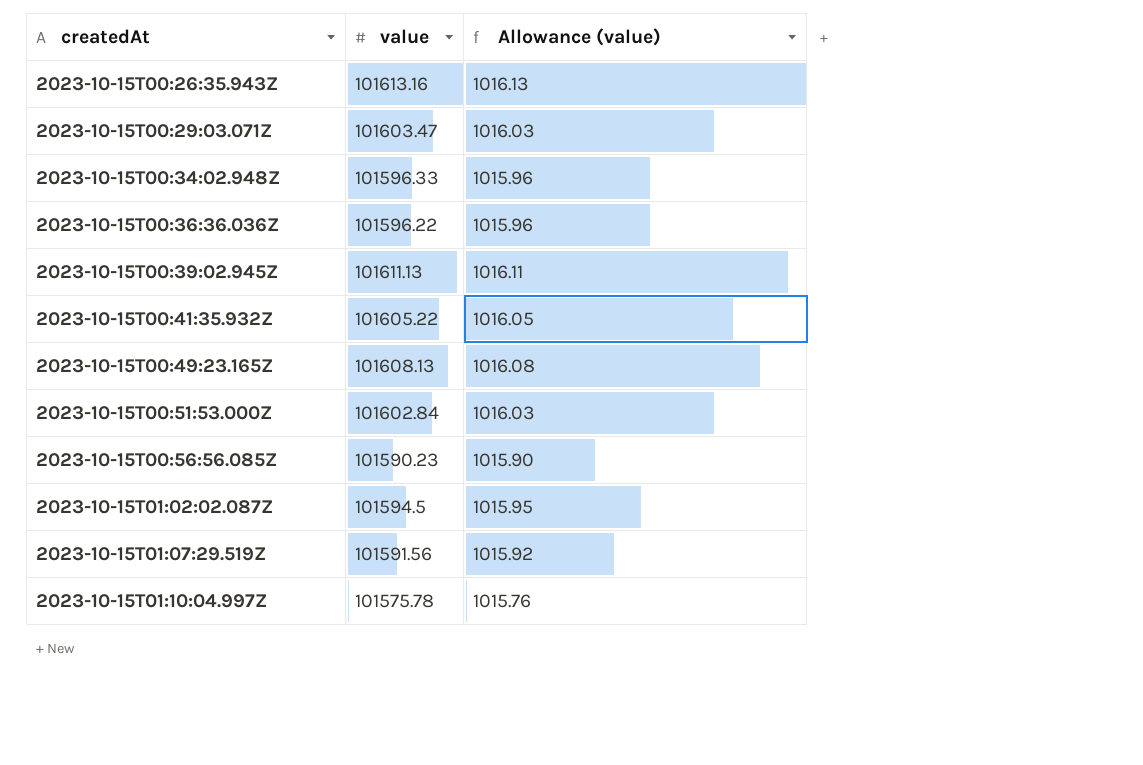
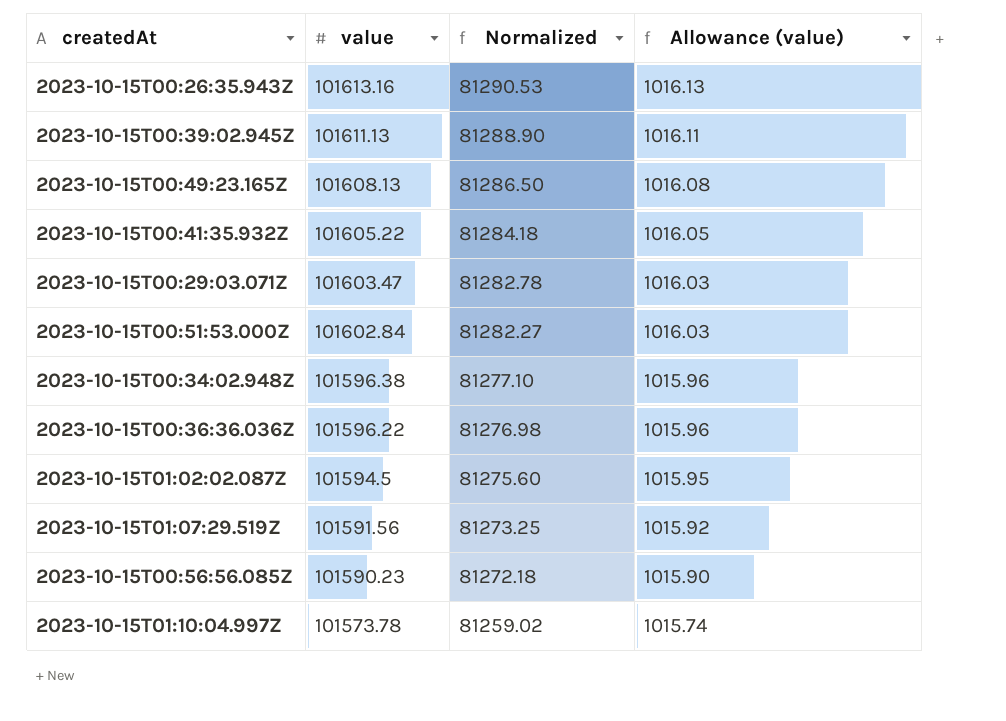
row order: createdAt ascending -> value descending
column Normalized | formula: none -> [value] * 0.8
2023-10-15T00:34:02.948Z | value: 101596.33 -> 101596.38
2023-10-15T01:10:04.997Z | value: 101575.78 -> 101573.78
2023-10-15T01:10:04.997Z | Allowance (value): 1015.76 -> 1015.74

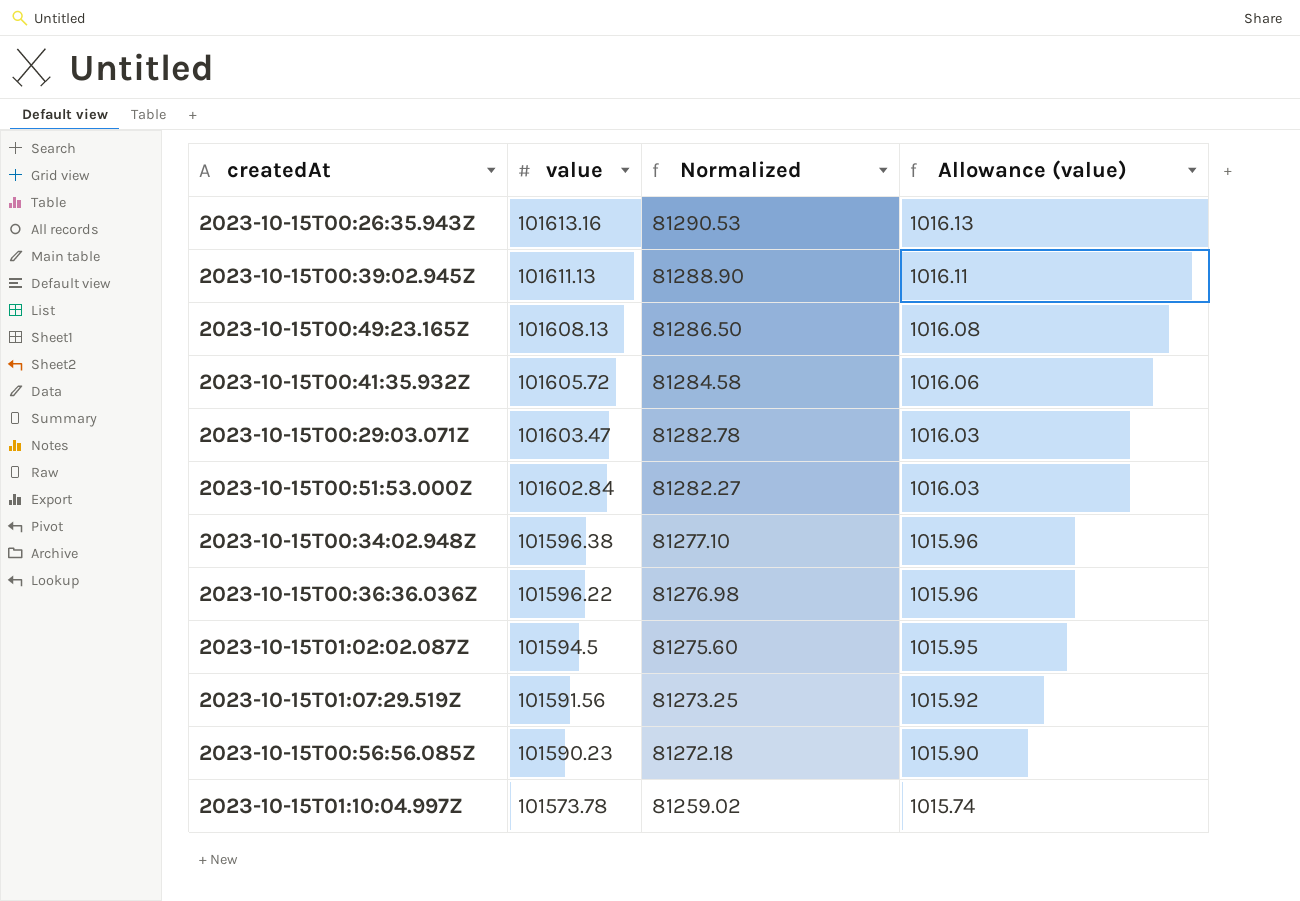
2023-10-15T00:41:35.932Z | value: 101605.22 -> 101605.72
2023-10-15T00:41:35.932Z | Normalized: 81284.18 -> 81284.58
2023-10-15T00:41:35.932Z | Allowance (value): 1016.05 -> 1016.06

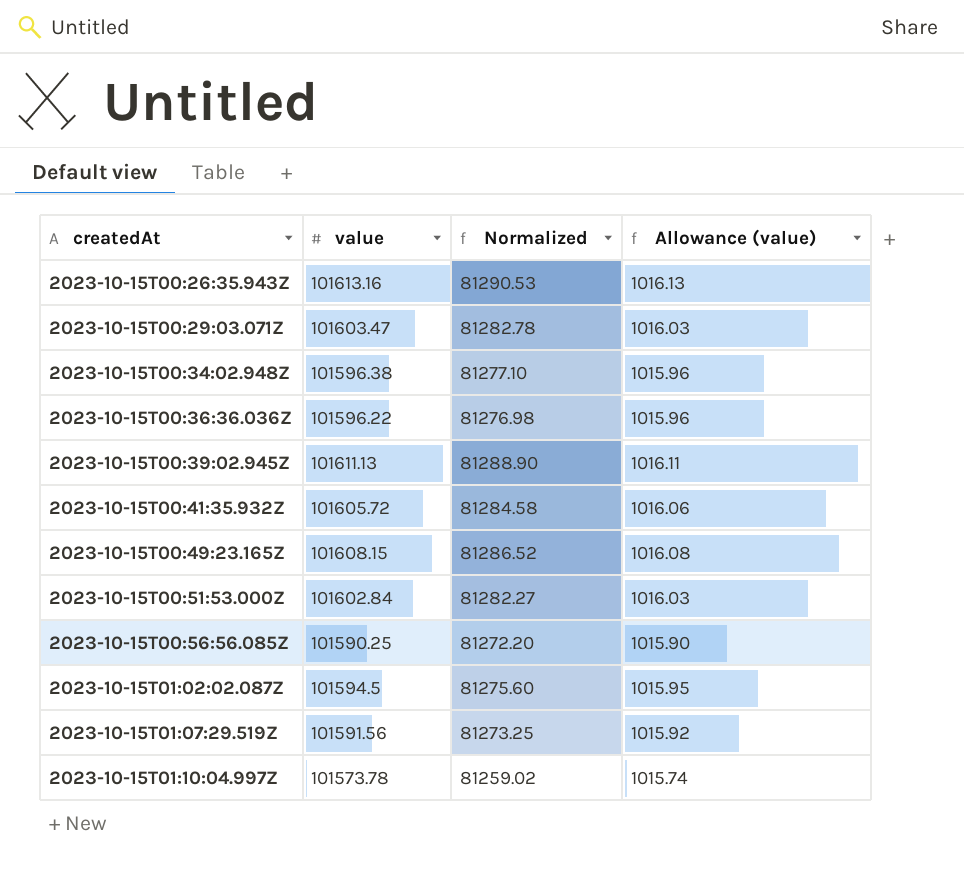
row order: value descending -> createdAt ascending
2023-10-15T00:49:23.165Z | value: 101608.13 -> 101608.15
2023-10-15T00:49:23.165Z | Normalized: 81286.50 -> 81286.52
2023-10-15T00:56:56.085Z | value: 101590.23 -> 101590.25
2023-10-15T00:56:56.085Z | Normalized: 81272.18 -> 81272.20

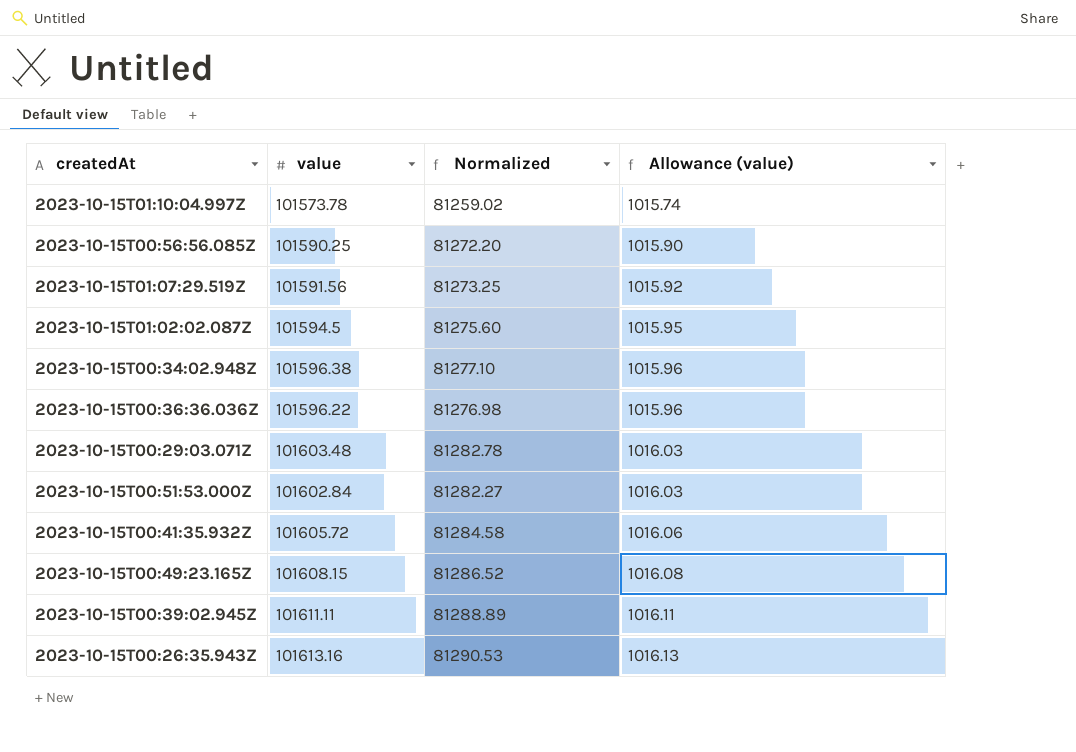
row order: createdAt ascending -> Allowance (value) ascending
2023-10-15T00:29:03.071Z | value: 101603.47 -> 101603.48
2023-10-15T00:39:02.945Z | value: 101611.13 -> 101611.11
2023-10-15T00:39:02.945Z | Normalized: 81288.90 -> 81288.89

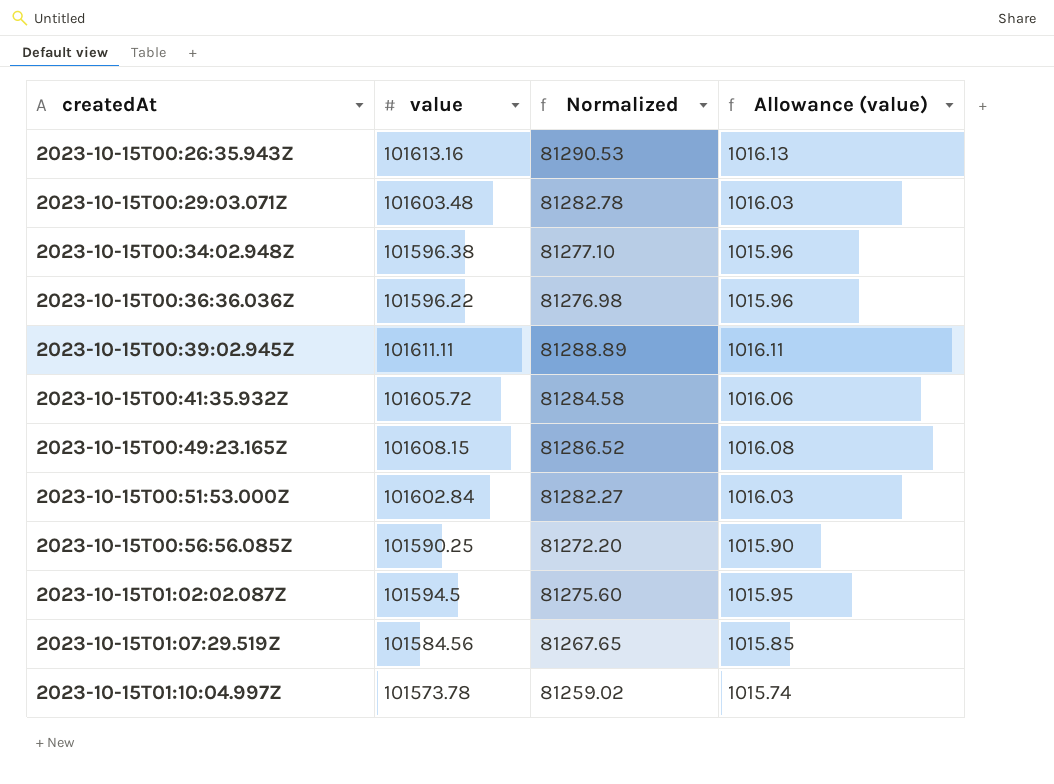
row order: Allowance (value) ascending -> createdAt ascending
2023-10-15T01:07:29.519Z | value: 101591.56 -> 101584.56
2023-10-15T01:07:29.519Z | Normalized: 81273.25 -> 81267.65
2023-10-15T01:07:29.519Z | Allowance (value): 1015.92 -> 1015.85

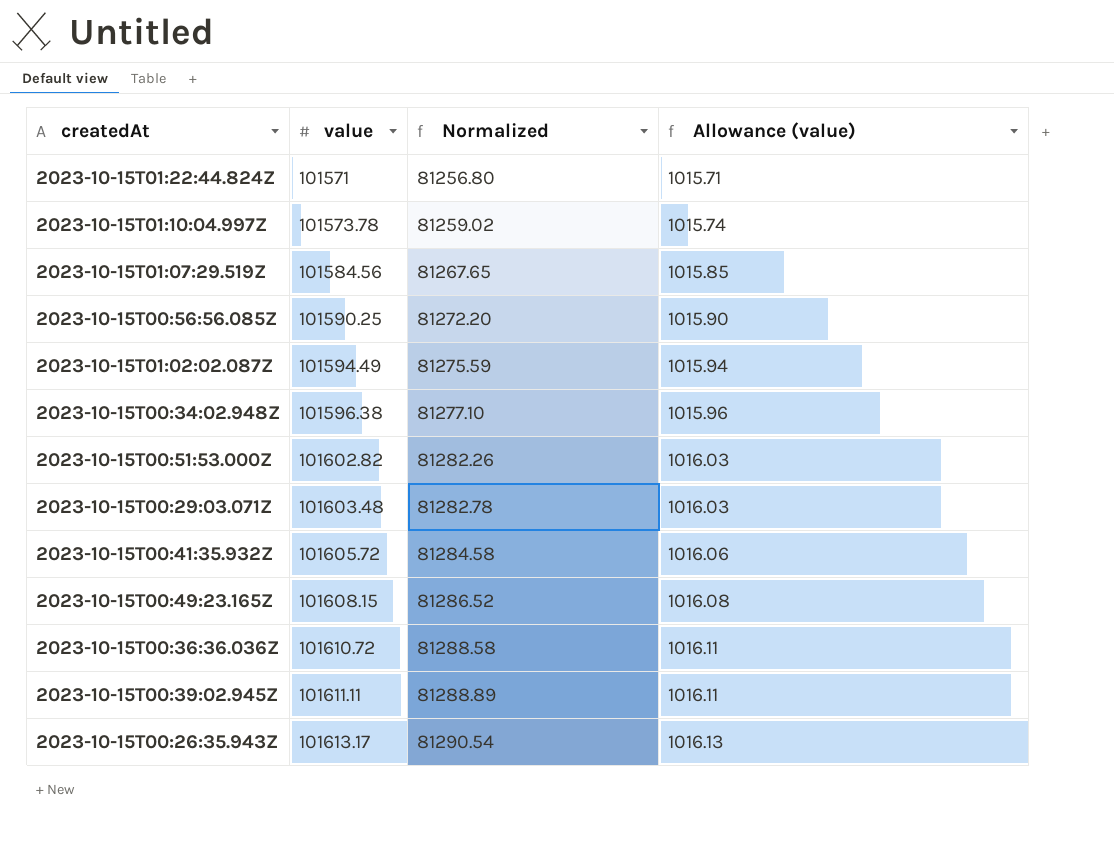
row order: createdAt ascending -> value ascending
row 2023-10-15T01:22:44.824Z: none -> 101571 | 81256.80 | 1015.71
2023-10-15T01:02:02.087Z | value: 101594.5 -> 101594.49
2023-10-15T01:02:02.087Z | Normalized: 81275.60 -> 81275.59
2023-10-15T01:02:02.087Z | Allowance (value): 1015.95 -> 1015.94
2023-10-15T00:51:53.000Z | value: 101602.84 -> 101602.82
2023-10-15T00:51:53.000Z | Normalized: 81282.27 -> 81282.26
2023-10-15T00:36:36.036Z | value: 101596.22 -> 101610.72
2023-10-15T00:36:36.036Z | Normalized: 81276.98 -> 81288.58
2023-10-15T00:36:36.036Z | Allowance (value): 1015.96 -> 1016.11
2023-10-15T00:26:35.943Z | value: 101613.16 -> 101613.17
2023-10-15T00:26:35.943Z | Normalized: 81290.53 -> 81290.54

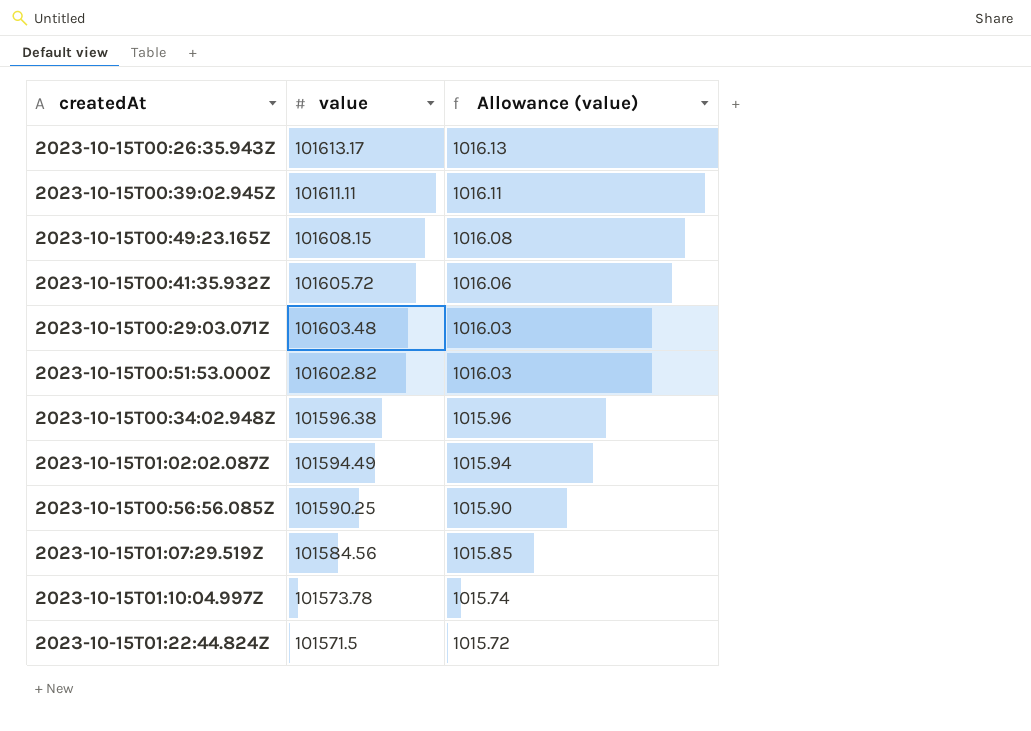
row order: value ascending -> value descending
column Normalized | formula: [value] * 0.8 -> none
row 2023-10-15T00:36:36.036Z: 101610.72 | 81288.58 | 1016.11 -> none
2023-10-15T01:22:44.824Z | value: 101571 -> 101571.5
2023-10-15T01:22:44.824Z | Allowance (value): 1015.71 -> 1015.72

